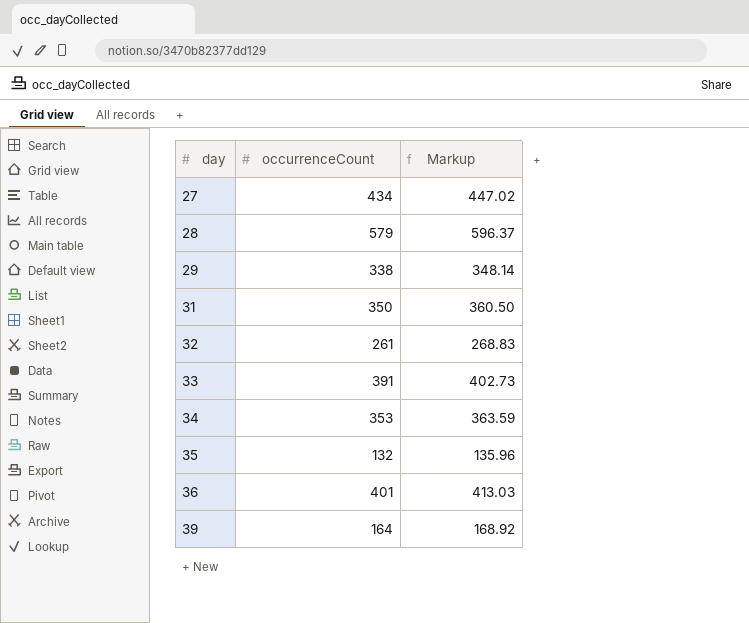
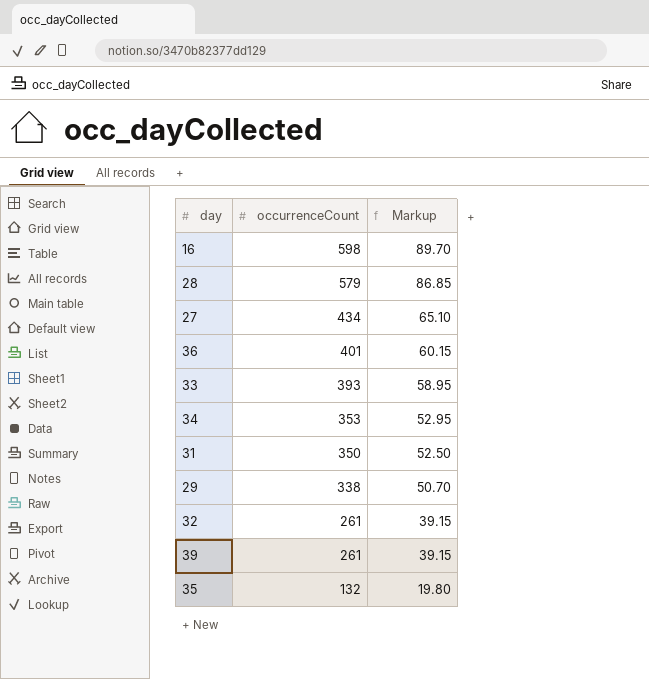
row order: day ascending -> occurrenceCount descending
column Markup | formula: [occurrenceCount] * 1.03 -> [occurrenceCount] * 0.15
row 16: none -> 598 | 89.70
33 | occurrenceCount: 391 -> 393
39 | occurrenceCount: 164 -> 261

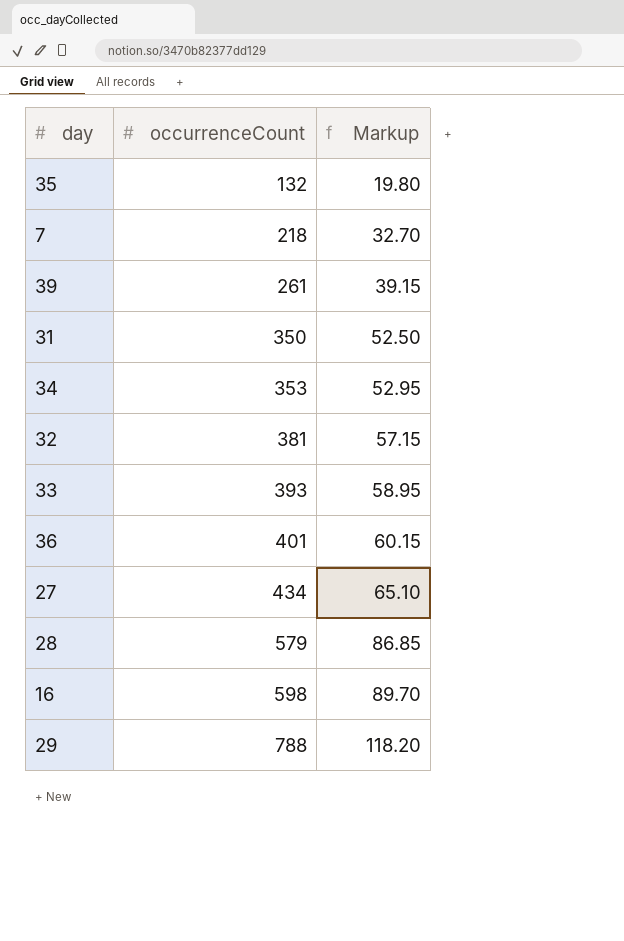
row order: occurrenceCount descending -> occurrenceCount ascending
row 7: none -> 218 | 32.70
32 | occurrenceCount: 261 -> 381
32 | Markup: 39.15 -> 57.15
29 | occurrenceCount: 338 -> 788
29 | Markup: 50.70 -> 118.20

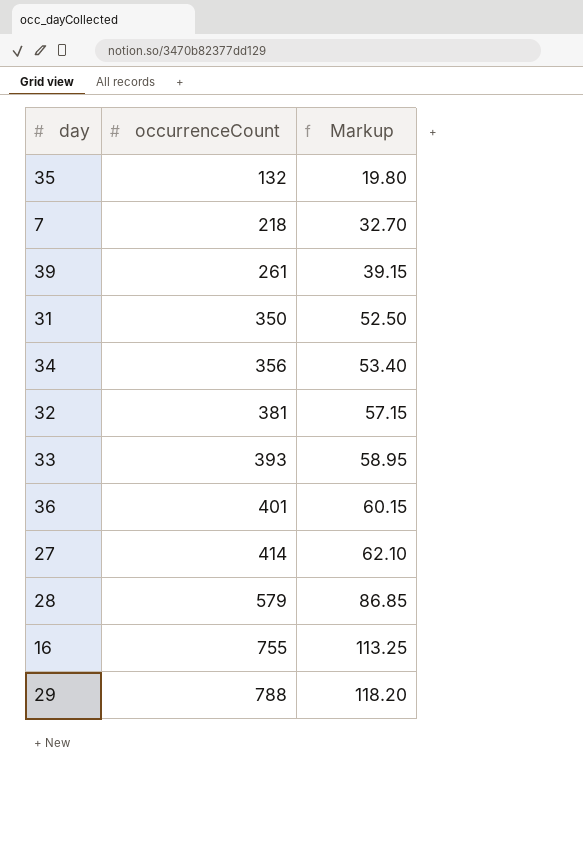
34 | occurrenceCount: 353 -> 356
34 | Markup: 52.95 -> 53.40
27 | occurrenceCount: 434 -> 414
27 | Markup: 65.10 -> 62.10
16 | occurrenceCount: 598 -> 755
16 | Markup: 89.70 -> 113.25

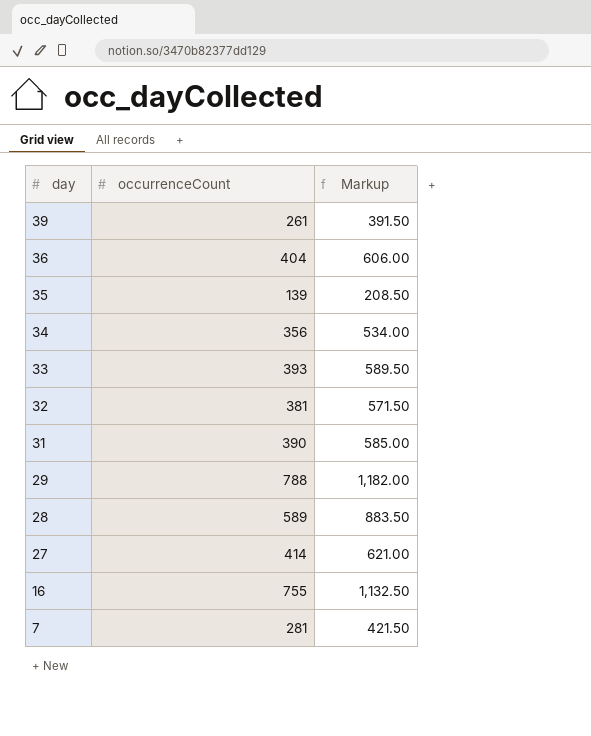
row order: occurrenceCount ascending -> day descending
column Markup | formula: [occurrenceCount] * 0.15 -> [occurrenceCount] * 1.5
36 | occurrenceCount: 401 -> 404
35 | occurrenceCount: 132 -> 139
31 | occurrenceCount: 350 -> 390
28 | occurrenceCount: 579 -> 589
7 | occurrenceCount: 218 -> 281

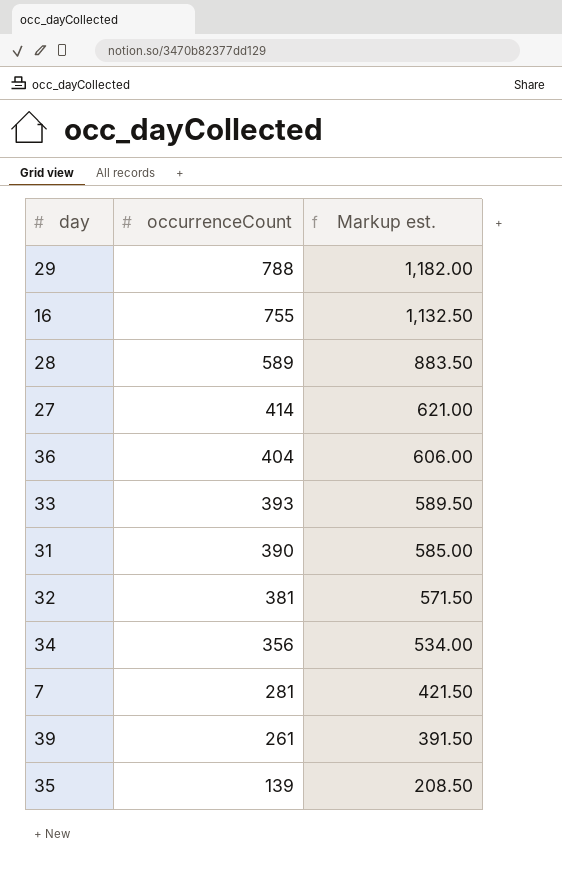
row order: day descending -> occurrenceCount descending
column name: Markup -> Markup est.

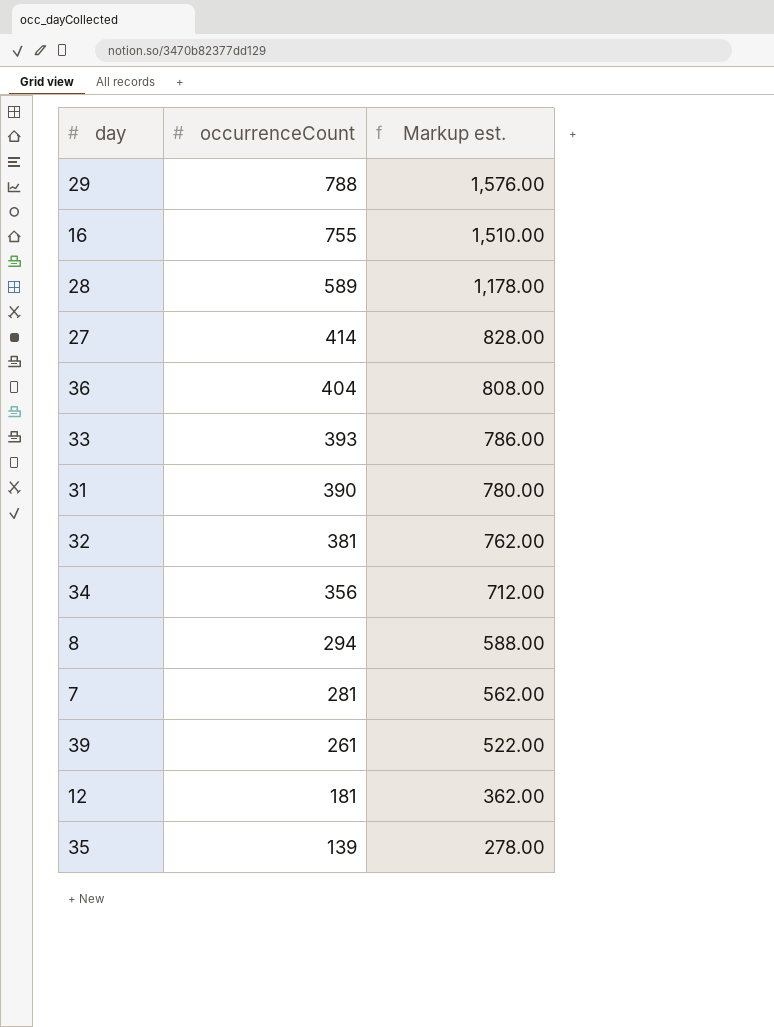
column Markup est. | formula: [occurrenceCount] * 1.5 -> [occurrenceCount] * 2
row 8: none -> 294 | 588.00
row 12: none -> 181 | 362.00

